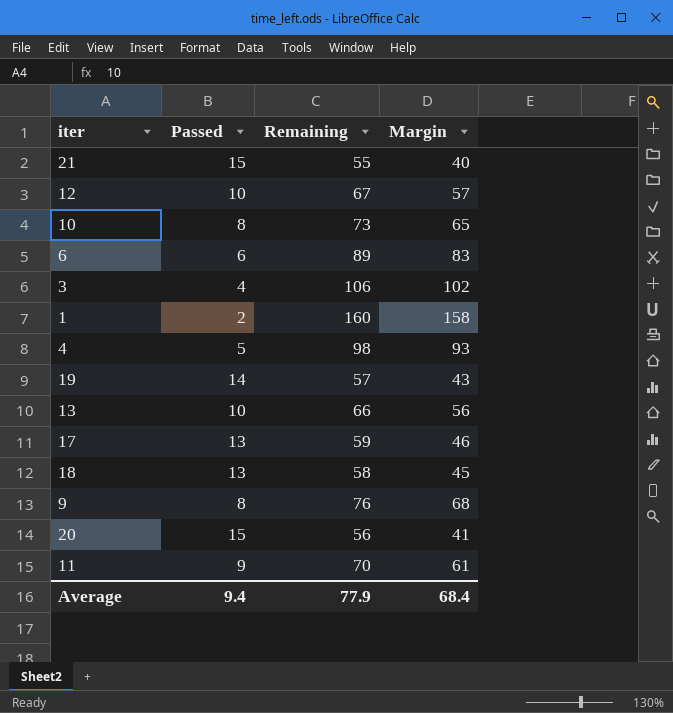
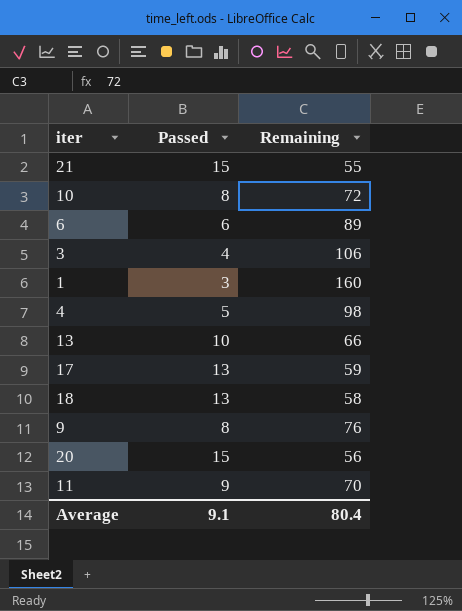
column Margin | formula: [Remaining] - [Passed] -> none
row 12: 10 | 67 | 57 -> none
row 19: 14 | 57 | 43 -> none
10 | Remaining: 73 -> 72
1 | Passed: 2 -> 3
Average | Passed: 9.4 -> 9.1
Average | Remaining: 77.9 -> 80.4

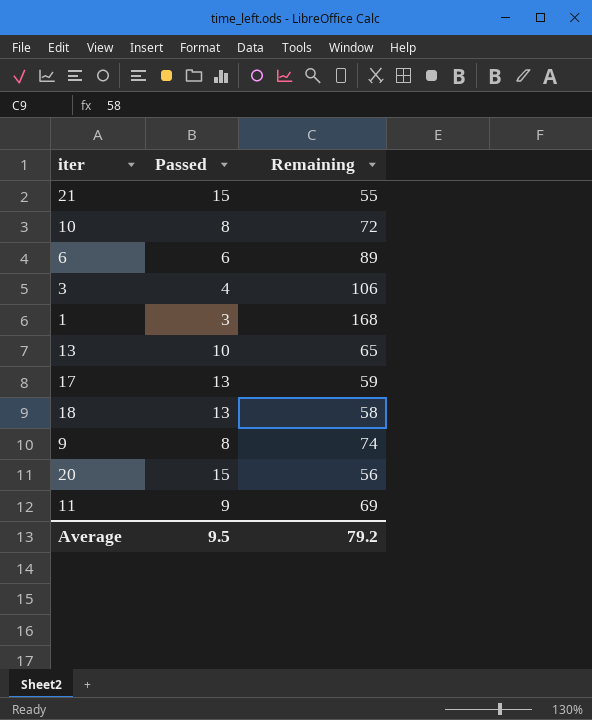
row 4: 5 | 98 -> none
1 | Remaining: 160 -> 168
13 | Remaining: 66 -> 65
9 | Remaining: 76 -> 74
11 | Remaining: 70 -> 69
Average | Passed: 9.1 -> 9.5
Average | Remaining: 80.4 -> 79.2

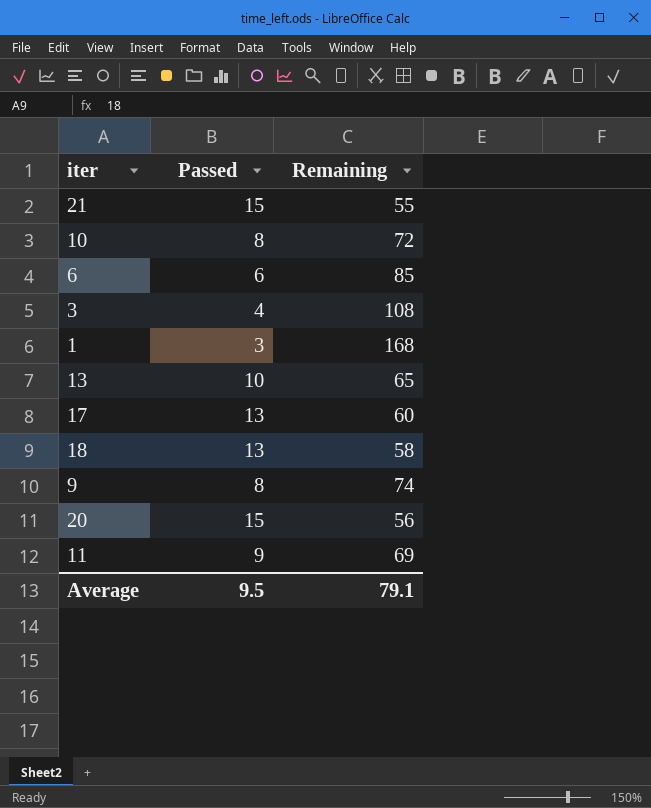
6 | Remaining: 89 -> 85
3 | Remaining: 106 -> 108
17 | Remaining: 59 -> 60
Average | Remaining: 79.2 -> 79.1

